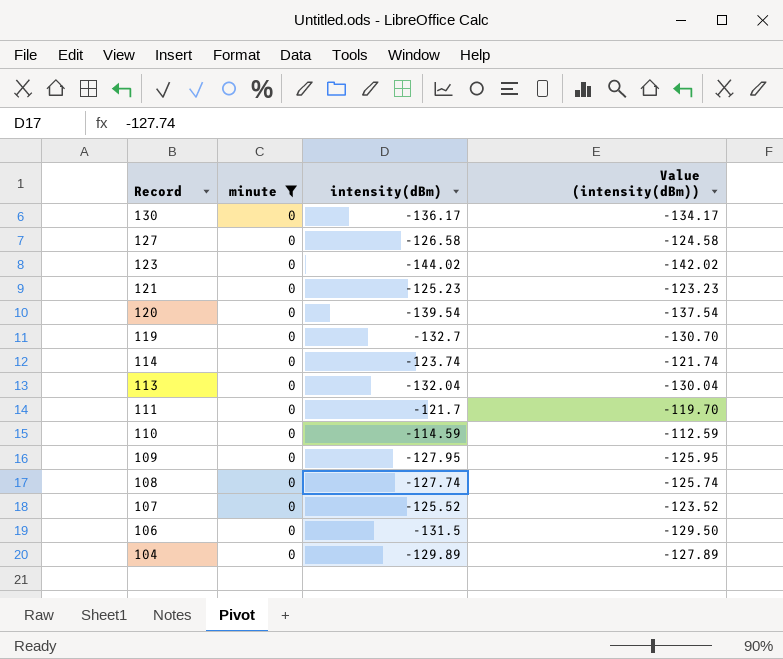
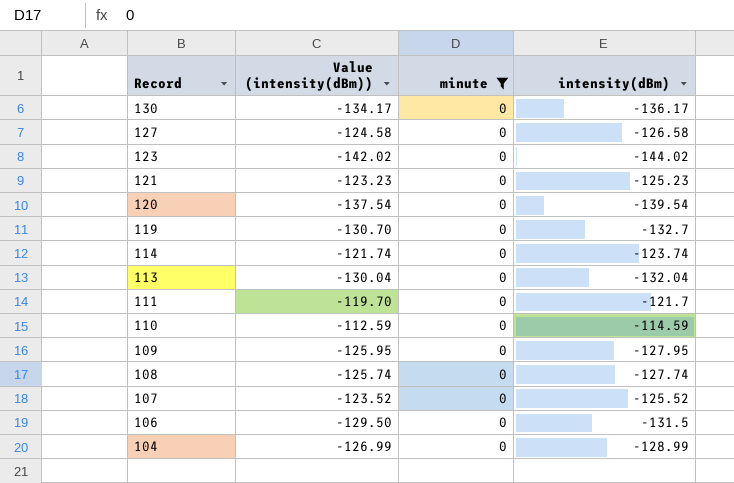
column Value (intensity(dBm)) | position: 4 -> 2
104 | Value (intensity(dBm)): -127.89 -> -126.99
104 | intensity(dBm): -129.89 -> -128.99

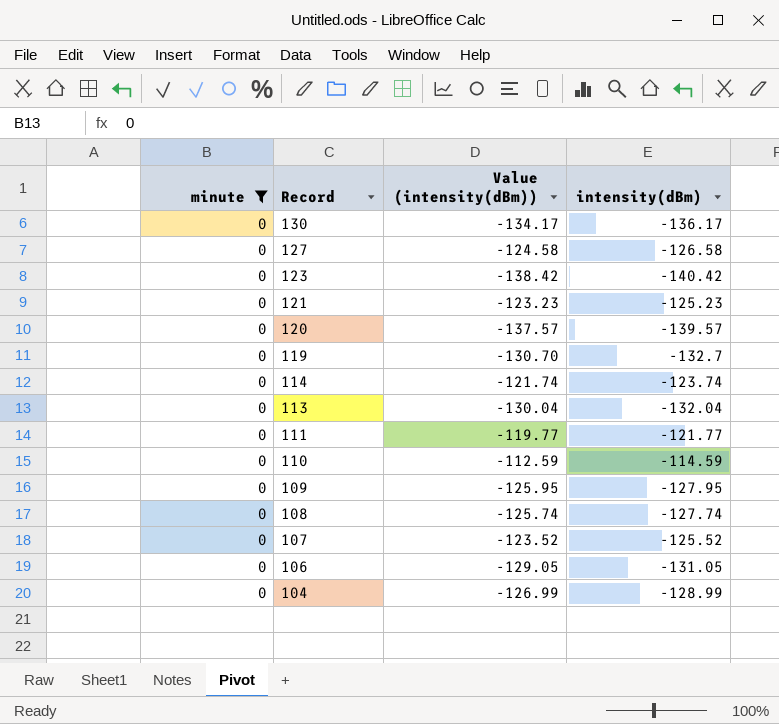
column minute | position: 3 -> 1
123 | Value (intensity(dBm)): -142.02 -> -138.42
123 | intensity(dBm): -144.02 -> -140.42
120 | Value (intensity(dBm)): -137.54 -> -137.57
120 | intensity(dBm): -139.54 -> -139.57
111 | Value (intensity(dBm)): -119.70 -> -119.77
111 | intensity(dBm): -121.7 -> -121.77
106 | Value (intensity(dBm)): -129.50 -> -129.05
106 | intensity(dBm): -131.5 -> -131.05

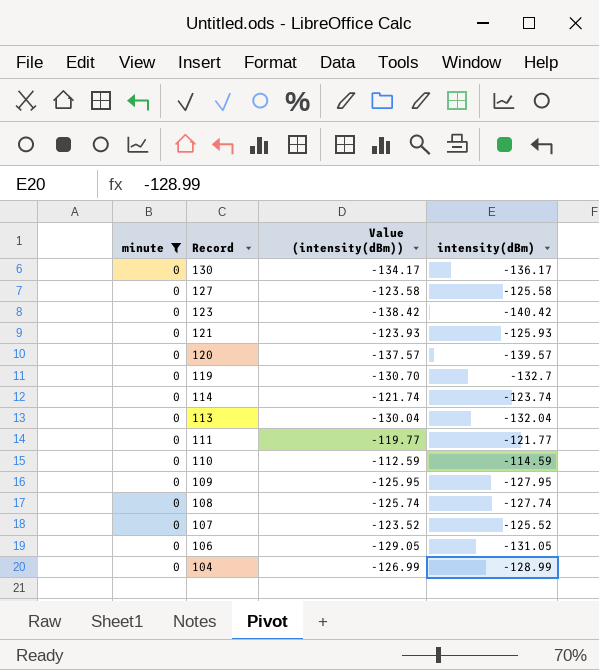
127 | Value (intensity(dBm)): -124.58 -> -123.58
127 | intensity(dBm): -126.58 -> -125.58
121 | Value (intensity(dBm)): -123.23 -> -123.93
121 | intensity(dBm): -125.23 -> -125.93

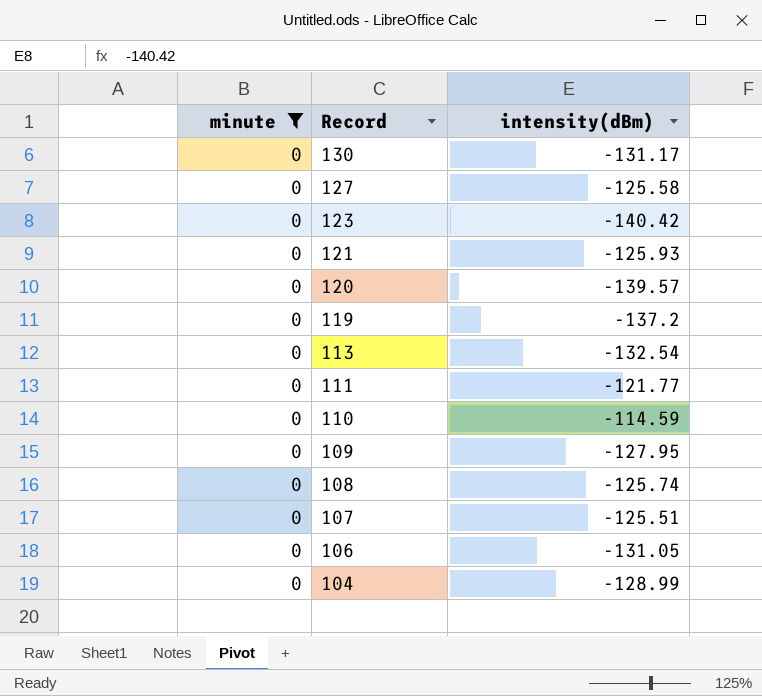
column Value (intensity(dBm)) | formula: [intensity(dBm)] + 2 -> none
row 114: 0 | -121.74 | -123.74 -> none
130 | intensity(dBm): -136.17 -> -131.17
119 | intensity(dBm): -132.7 -> -137.2
113 | intensity(dBm): -132.04 -> -132.54
108 | intensity(dBm): -127.74 -> -125.74
107 | intensity(dBm): -125.52 -> -125.51

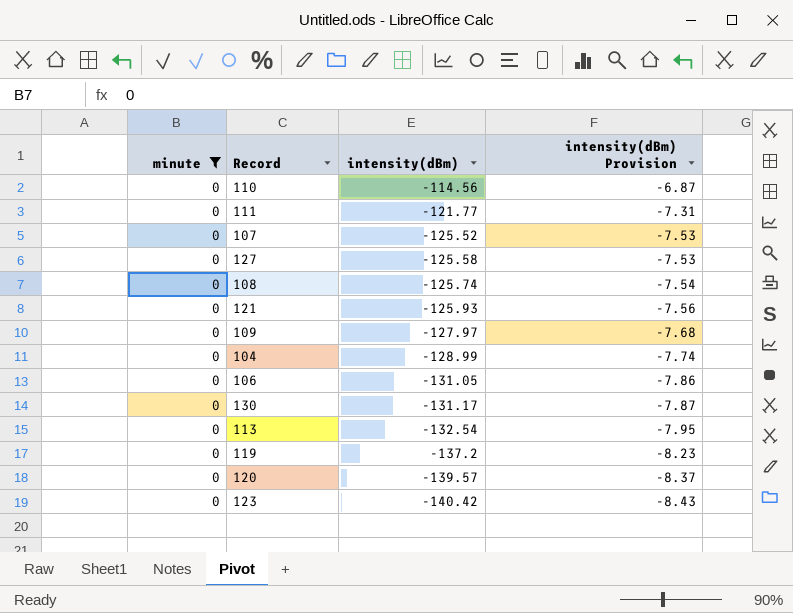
row order: Record descending -> intensity(dBm) descending
column intensity(dBm) Provision | formula: none -> [intensity(dBm)] * 0.06
110 | intensity(dBm): -114.59 -> -114.56
107 | intensity(dBm): -125.51 -> -125.52
109 | intensity(dBm): -127.95 -> -127.97

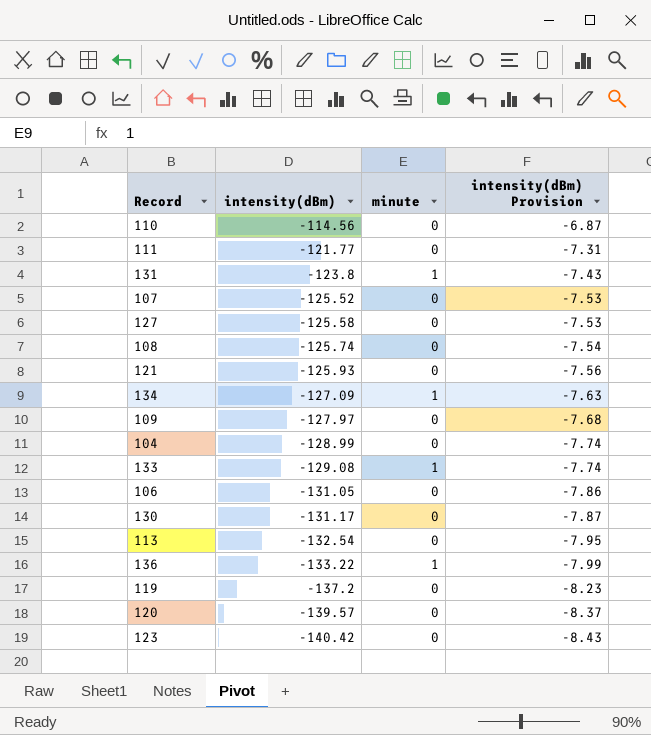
filter: minute = 0 -> none
column minute | position: 1 -> 3

